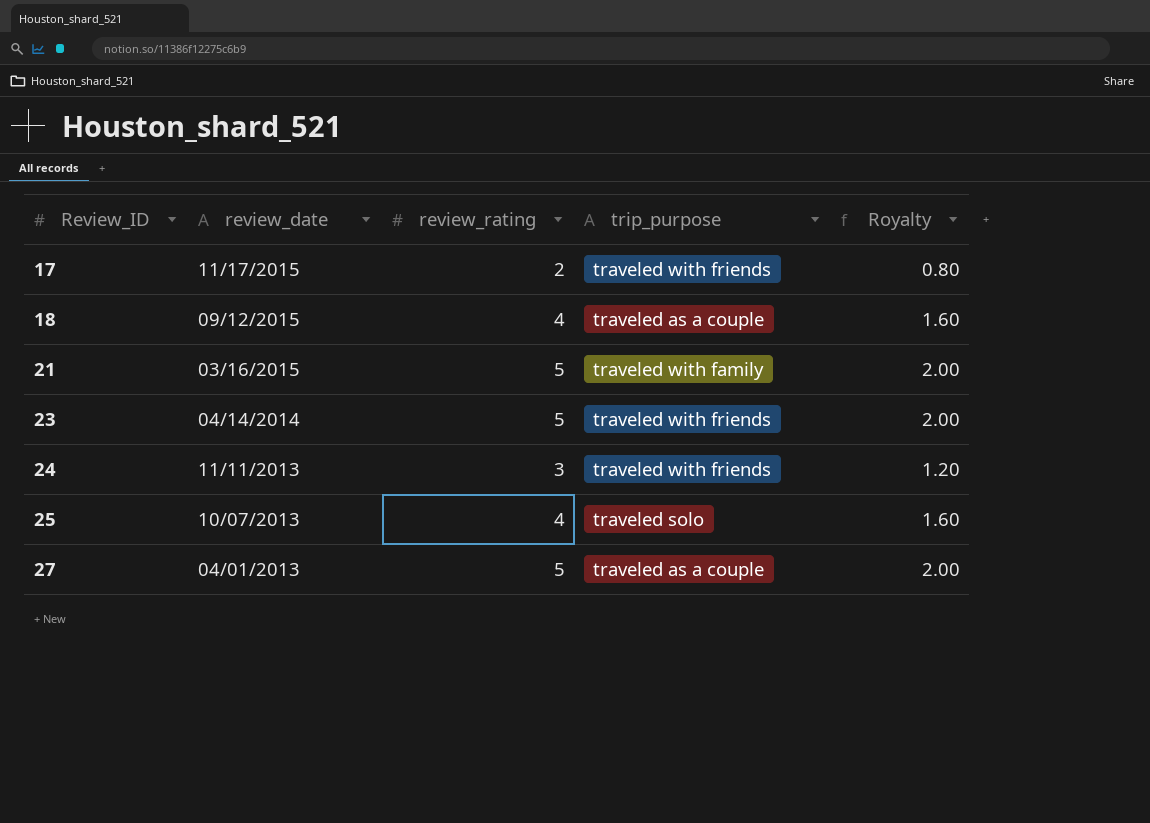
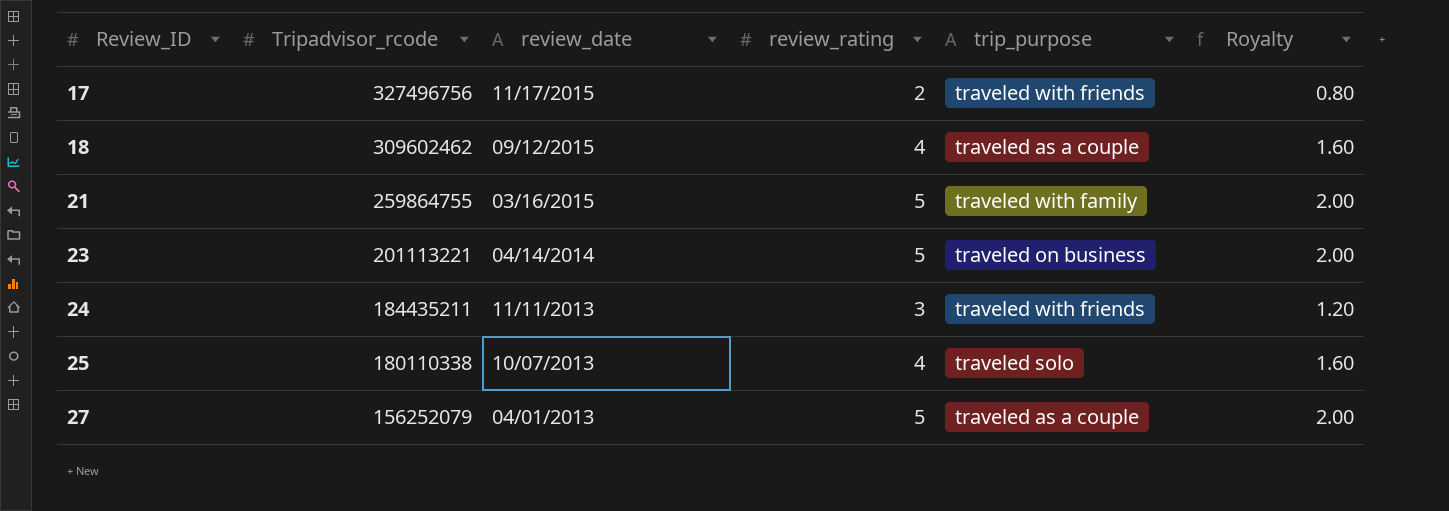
column Tripadvisor_rcode | position: none -> 2
23 | trip_purpose: traveled with friends -> traveled on business

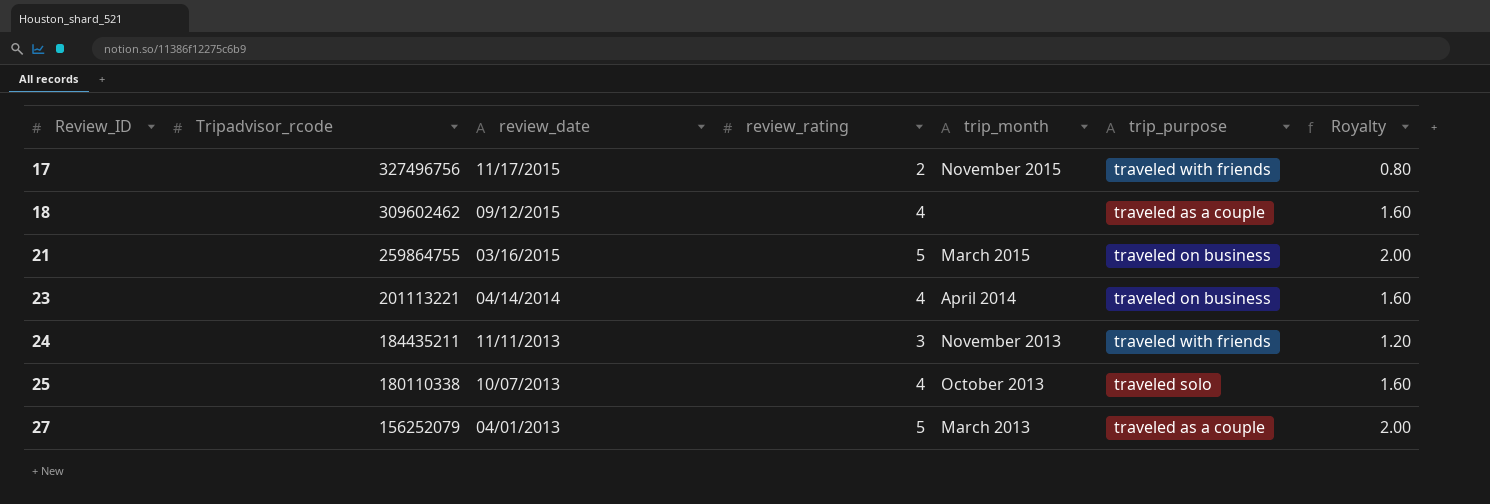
column trip_month | position: none -> 5
21 | trip_purpose: traveled with family -> traveled on business
23 | review_rating: 5 -> 4
23 | Royalty: 2.00 -> 1.60

